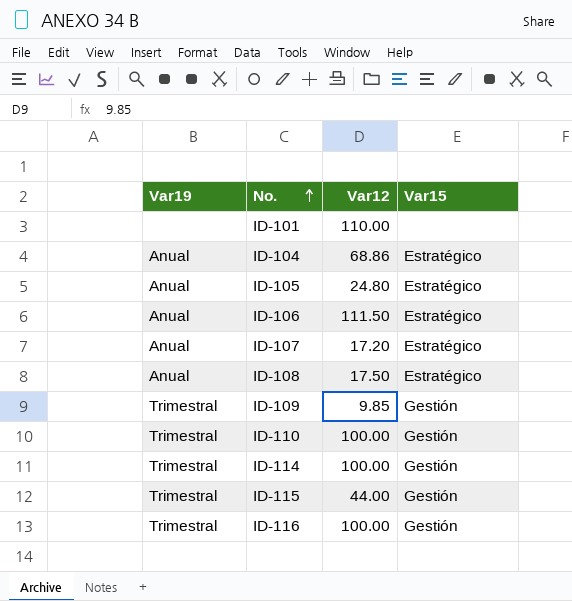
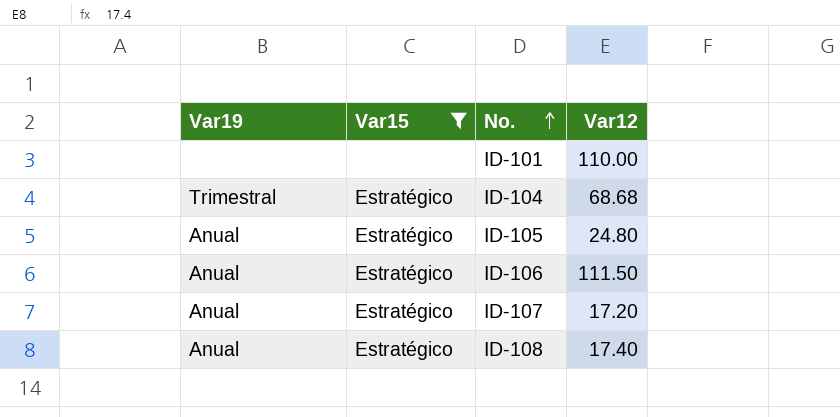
filter: none -> Var15 != Gestión
column Var15 | position: 4 -> 2
ID-104 | Var19: Anual -> Trimestral
ID-104 | Var12: 68.86 -> 68.68
ID-108 | Var12: 17.50 -> 17.40

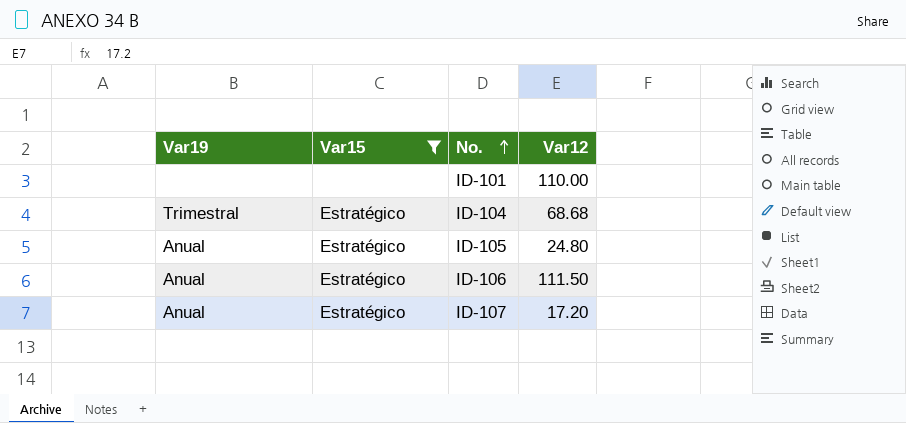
row ID-108: Anual | Estratégico | 17.40 -> none

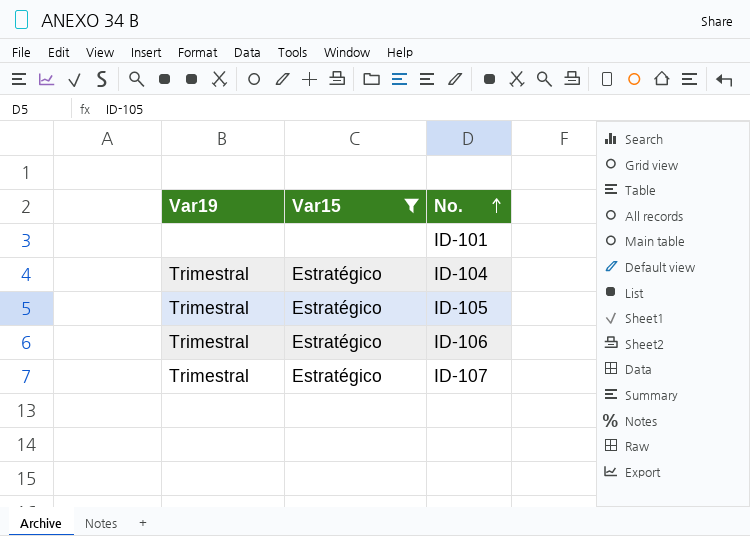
column Var12 | position: 4 -> none
ID-105 | Var19: Anual -> Trimestral
ID-106 | Var19: Anual -> Trimestral
ID-107 | Var19: Anual -> Trimestral

